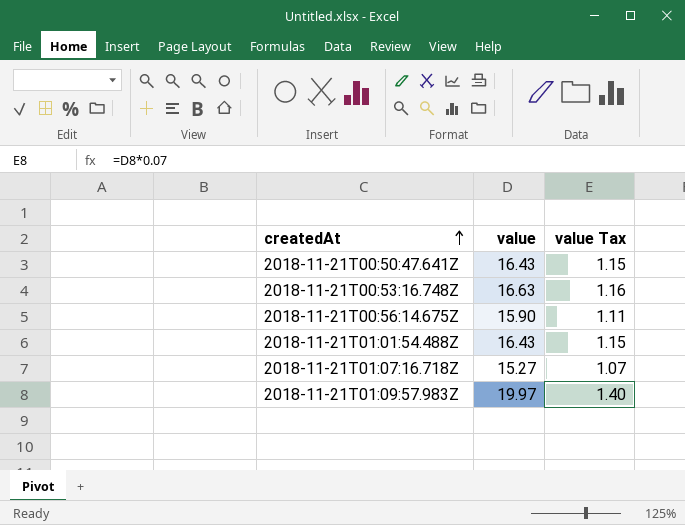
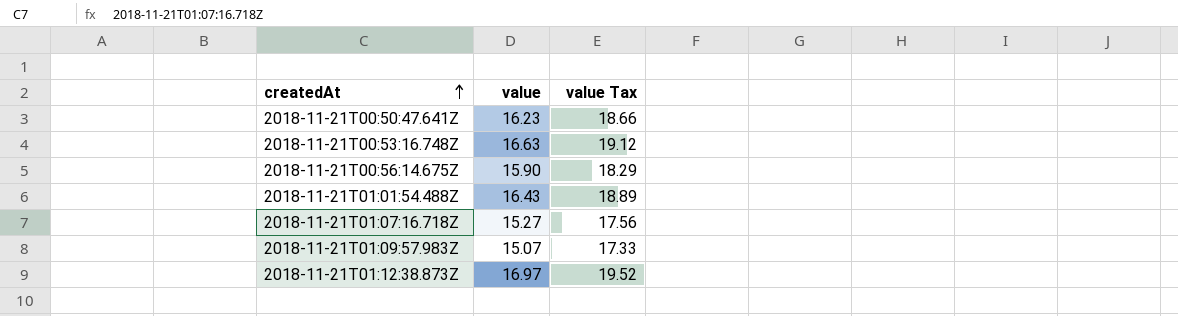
column value Tax | formula: [value] * 0.07 -> [value] * 1.15
2018-11-21T00:50:47.641Z | value: 16.43 -> 16.23
2018-11-21T01:09:57.983Z | value: 19.97 -> 15.07
row 2018-11-21T01:12:38.873Z: none -> 16.97 | 19.52

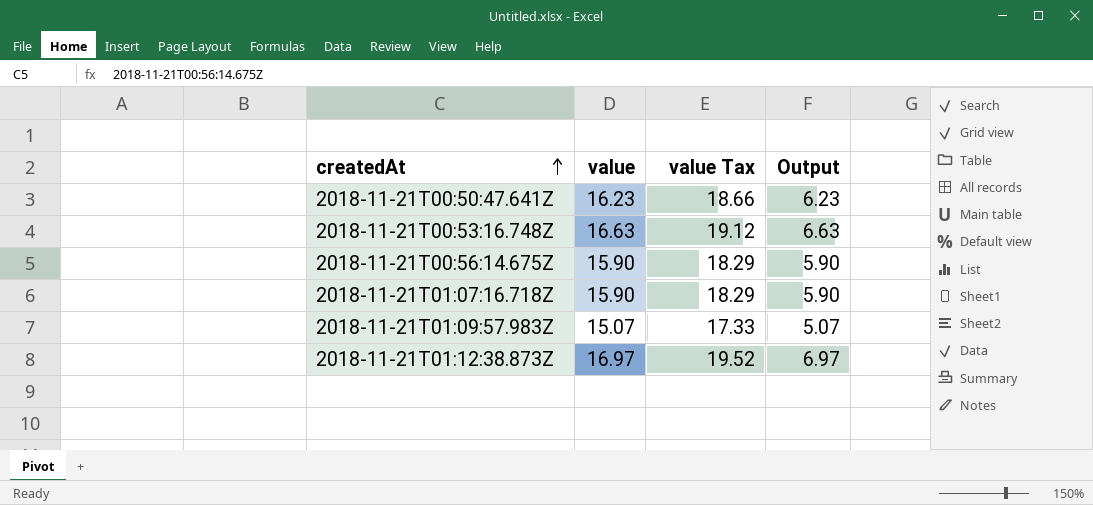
column Output | formula: none -> [value] - 10
row 2018-11-21T01:01:54.488Z: 16.43 | 18.89 -> none
2018-11-21T01:07:16.718Z | value: 15.27 -> 15.90
2018-11-21T01:07:16.718Z | value Tax: 17.56 -> 18.29

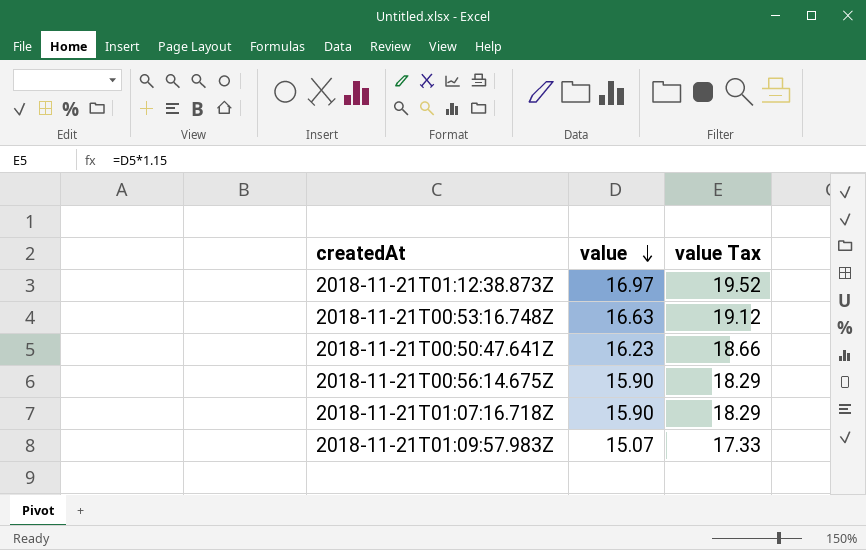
row order: createdAt ascending -> value descending
column Output | formula: [value] - 10 -> none

